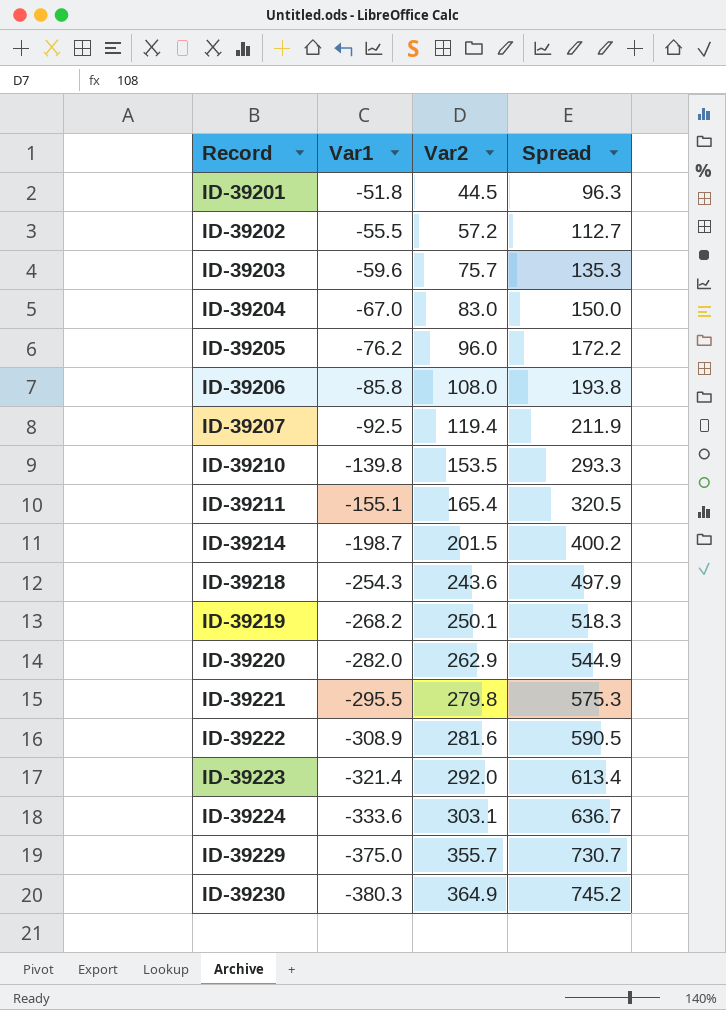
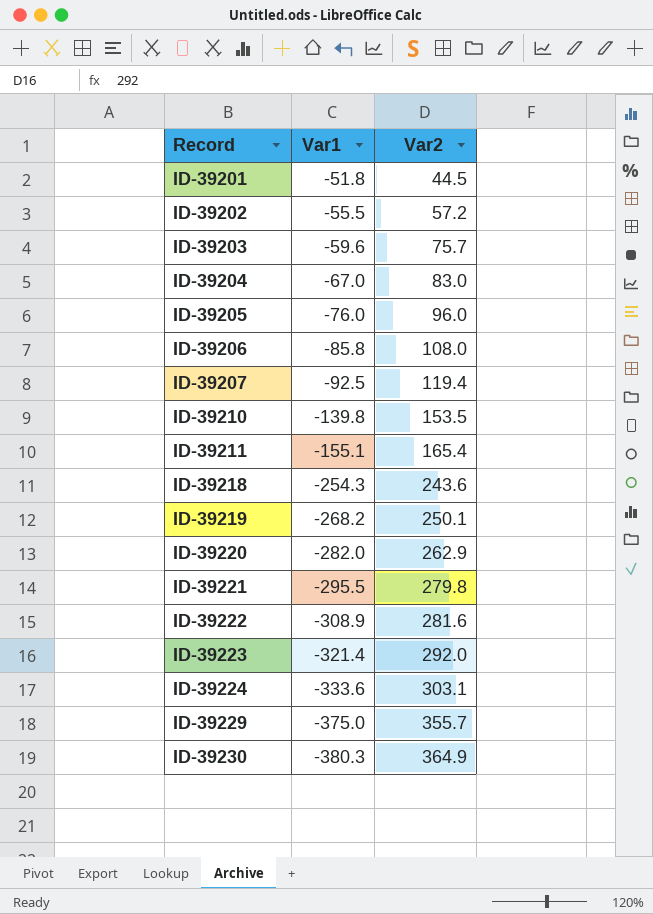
column Spread | formula: [Var2] - [Var1] -> none
row ID-39214: -198.7 | 201.5 | 400.2 -> none
ID-39205 | Var1: -76.2 -> -76.0

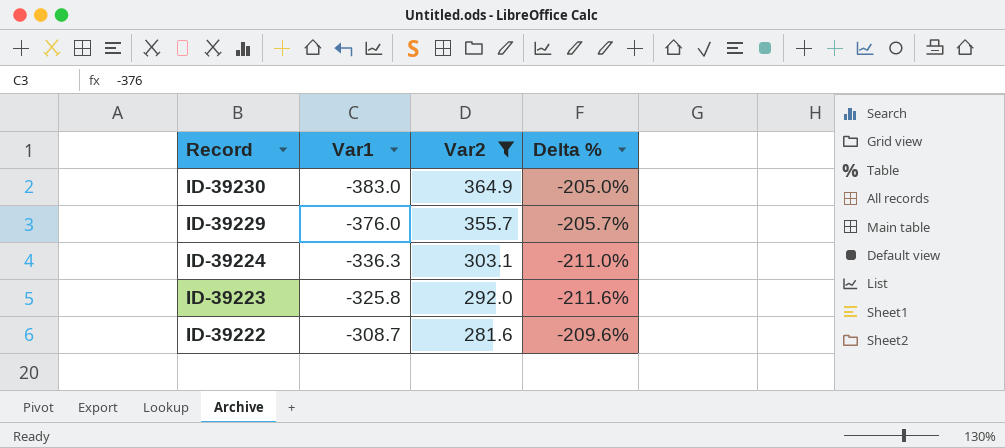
filter: none -> Var2 >= 281.6
row order: Record ascending -> Record descending
column Delta % | formula: none -> ([Var1] - [Var2]) / [Var2]
ID-39230 | Var1: -380.3 -> -383.0
ID-39229 | Var1: -375.0 -> -376.0
ID-39224 | Var1: -333.6 -> -336.3
ID-39223 | Var1: -321.4 -> -325.8
ID-39222 | Var1: -308.9 -> -308.7

